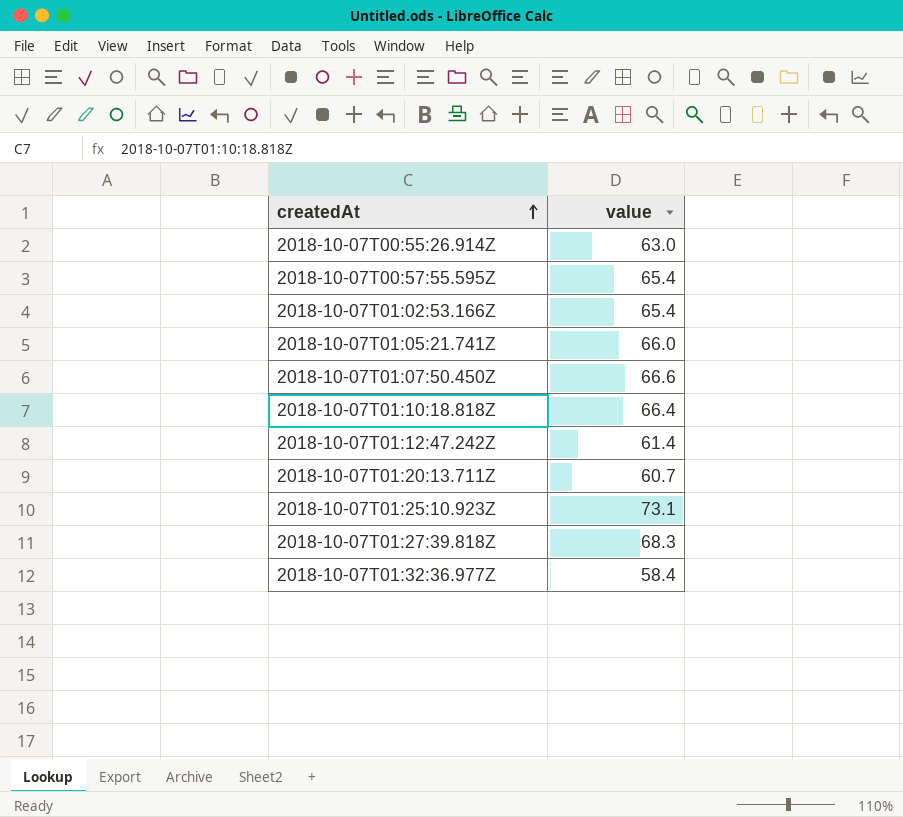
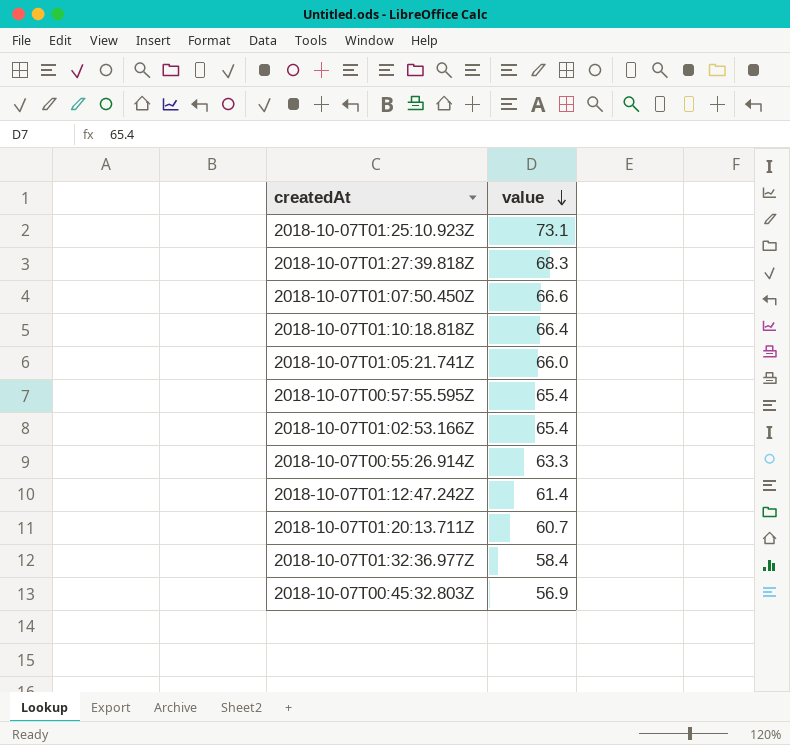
row order: createdAt ascending -> value descending
2018-10-07T00:55:26.914Z | value: 63.0 -> 63.3
row 2018-10-07T00:45:32.803Z: none -> 56.9

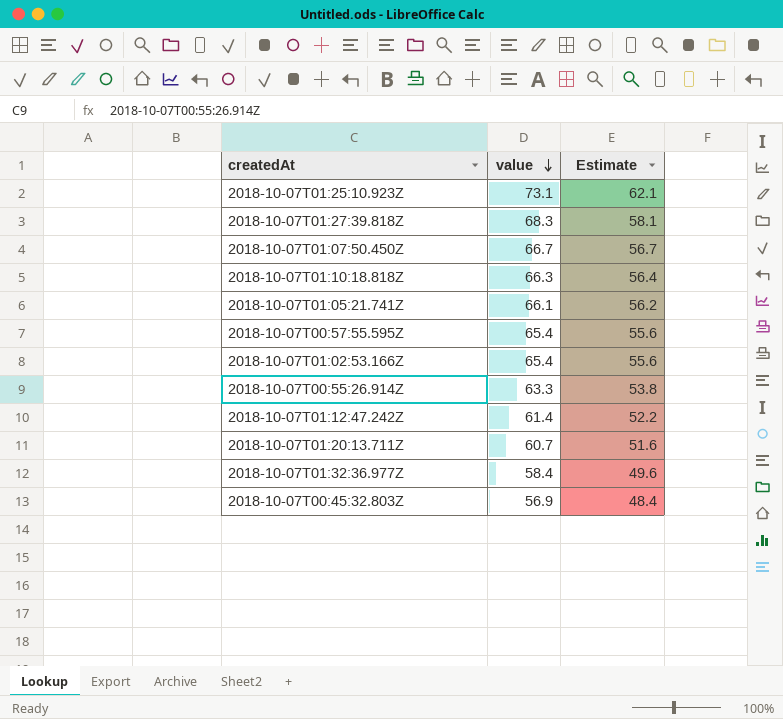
column Estimate | formula: none -> [value] * 0.85
2018-10-07T01:07:50.450Z | value: 66.6 -> 66.7
2018-10-07T01:10:18.818Z | value: 66.4 -> 66.3
2018-10-07T01:05:21.741Z | value: 66.0 -> 66.1

